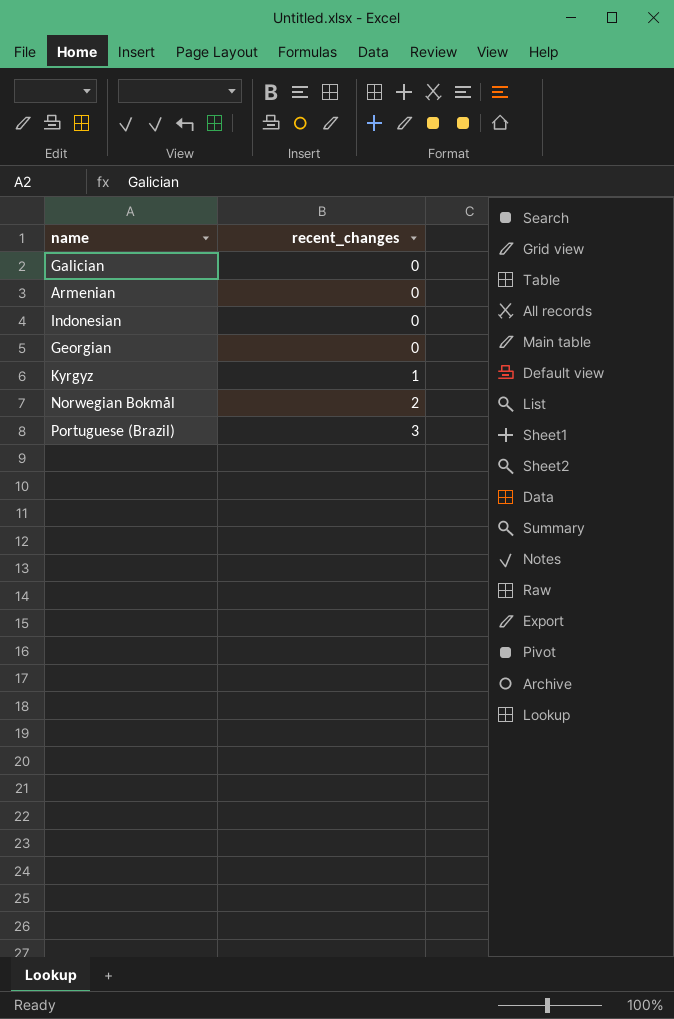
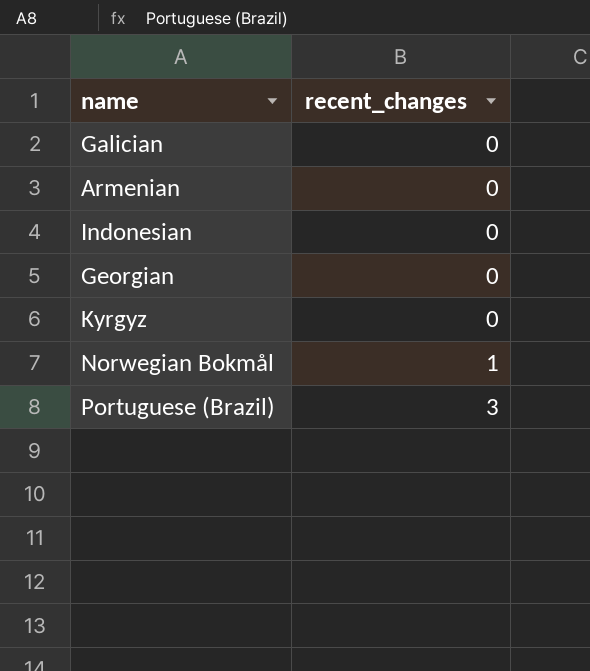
Kyrgyz | recent_changes: 1 -> 0
Norwegian Bokmål | recent_changes: 2 -> 1

